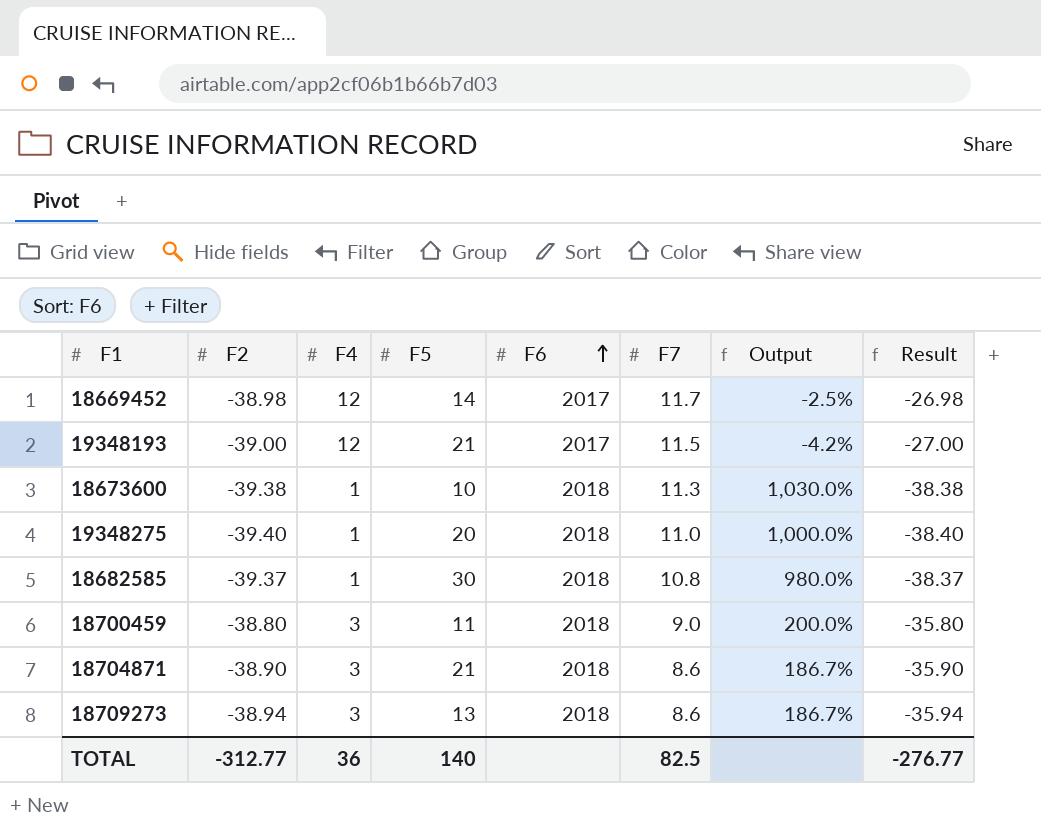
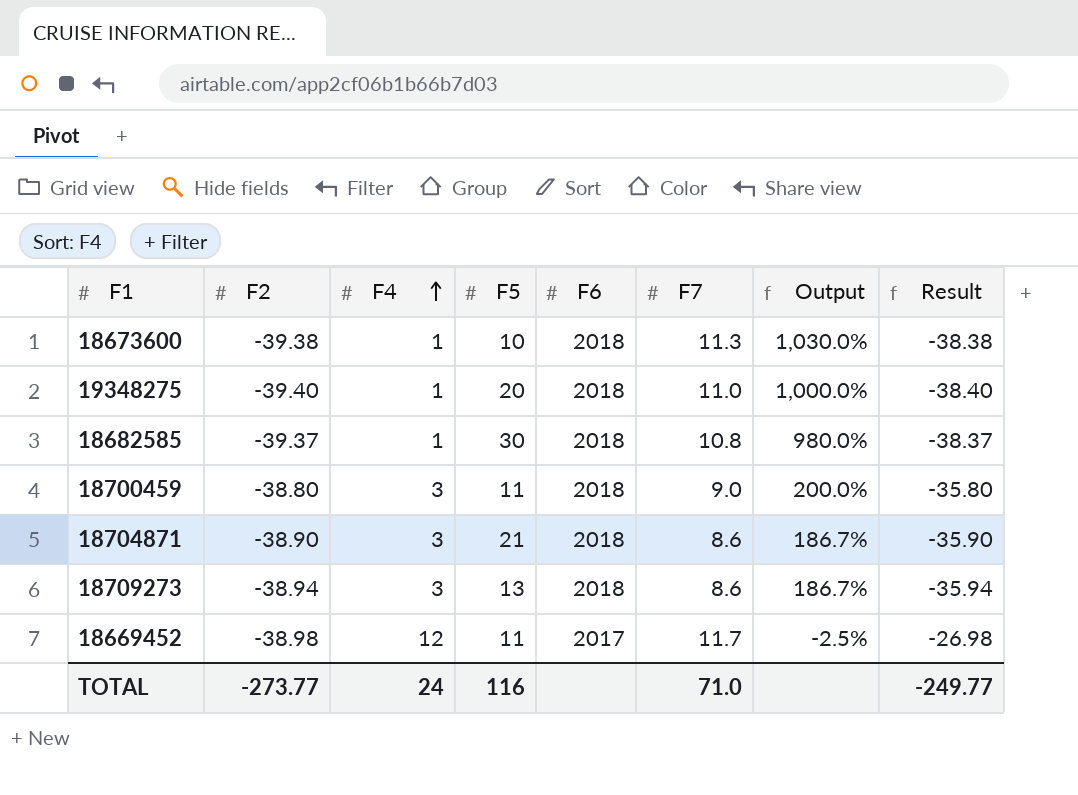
row order: F6 ascending -> F4 ascending
row 19348193: -39.00 | 12 | 21 | 2017 | 11.5 | -4.2% | -27.00 -> none
18669452 | F5: 14 -> 11
TOTAL | F2: -312.77 -> -273.77
TOTAL | F4: 36 -> 24
TOTAL | F5: 140 -> 116
TOTAL | F7: 82.5 -> 71.0
TOTAL | Result: -276.77 -> -249.77

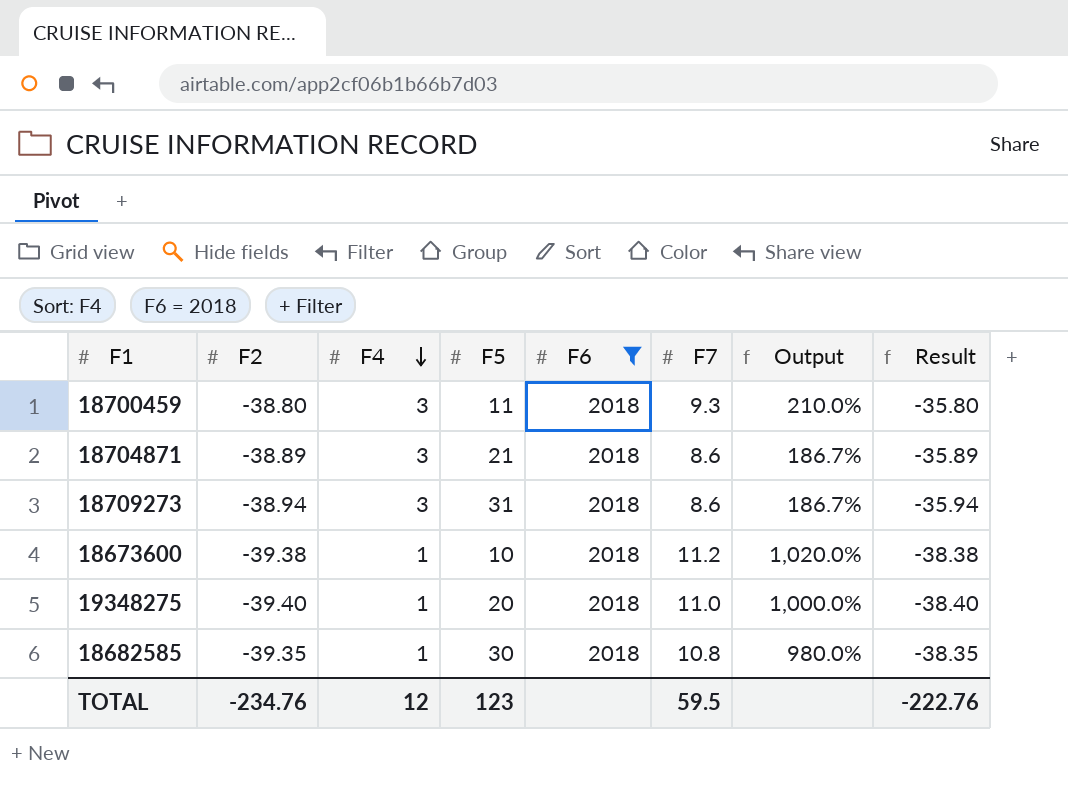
filter: none -> F6 = 2018
row order: F4 ascending -> F4 descending
18700459 | F7: 9.0 -> 9.3
18700459 | Output: 200.0% -> 210.0%
18704871 | F2: -38.90 -> -38.89
18704871 | Result: -35.90 -> -35.89
18709273 | F5: 13 -> 31
18673600 | F7: 11.3 -> 11.2
18673600 | Output: 1,030.0% -> 1,020.0%
18682585 | F2: -39.37 -> -39.35
18682585 | Result: -38.37 -> -38.35
TOTAL | F2: -273.77 -> -234.76
TOTAL | F4: 24 -> 12
TOTAL | F5: 116 -> 123
TOTAL | F7: 71.0 -> 59.5
TOTAL | Result: -249.77 -> -222.76

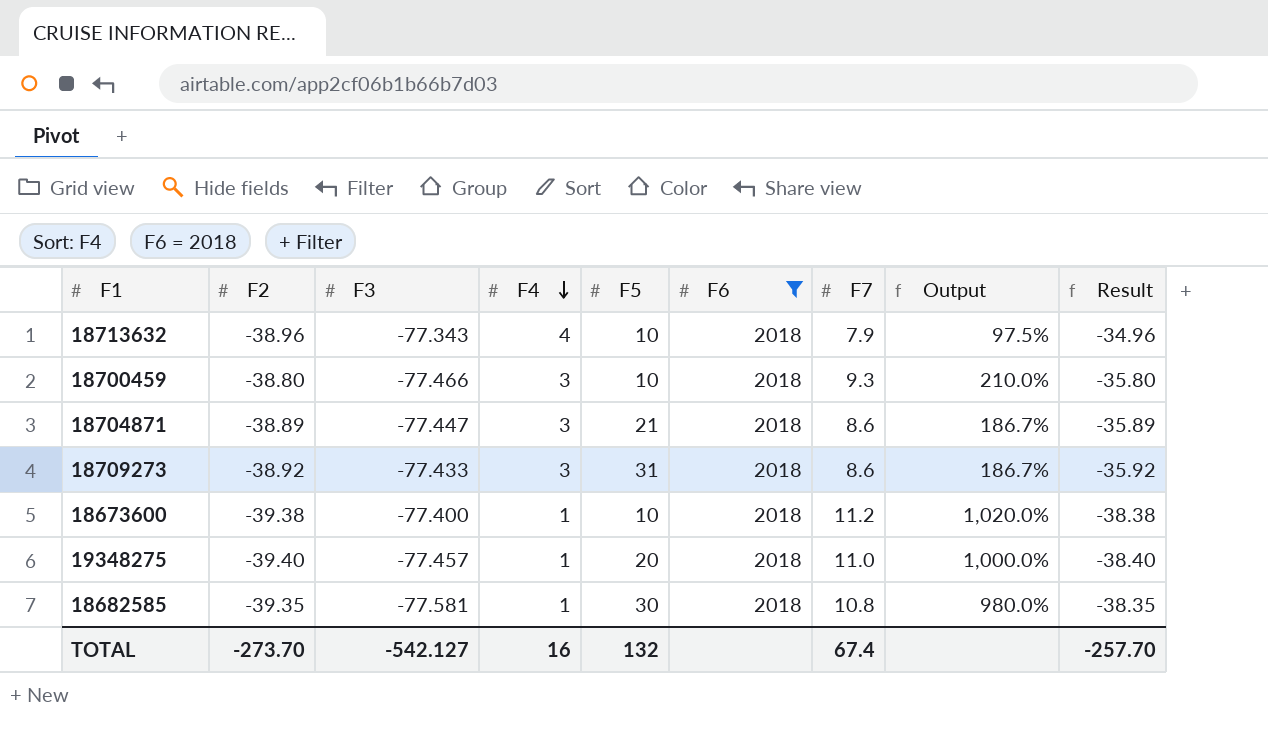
column F3 | position: none -> 3
row 18713632: none -> -38.96 | -77.343 | 4 | 10 | 2018 | 7.9 | 97.5% | -34.96
18700459 | F5: 11 -> 10
18709273 | F2: -38.94 -> -38.92
18709273 | Result: -35.94 -> -35.92
TOTAL | F2: -234.76 -> -273.70
TOTAL | F4: 12 -> 16
TOTAL | F5: 123 -> 132
TOTAL | F7: 59.5 -> 67.4
TOTAL | Result: -222.76 -> -257.70

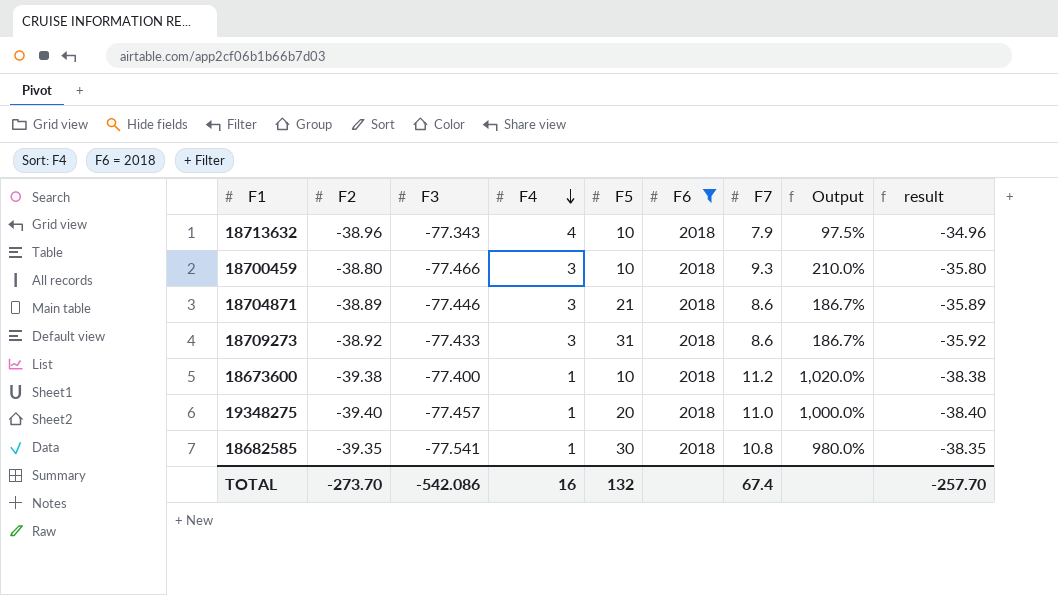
column name: Result -> result
18704871 | F3: -77.447 -> -77.446
18682585 | F3: -77.581 -> -77.541
TOTAL | F3: -542.127 -> -542.086

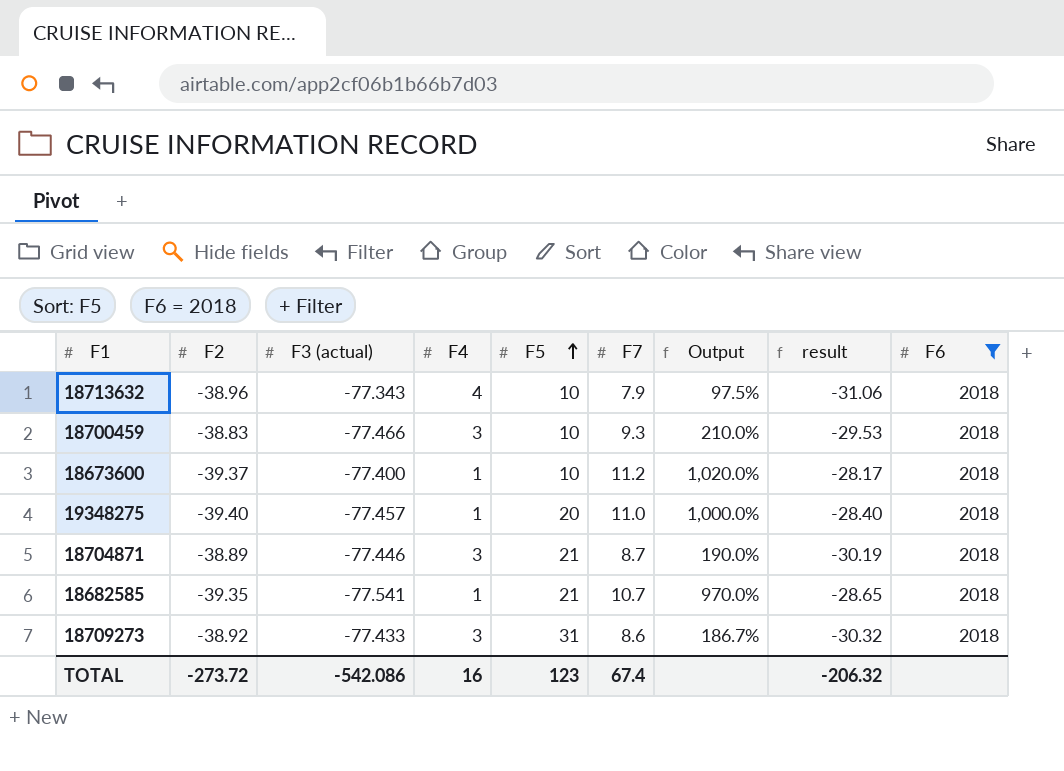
row order: F4 descending -> F5 ascending
column name: F3 -> F3 (actual)
column result | formula: [F2] + [F4] -> [F2] + [F7]
column F6 | position: 6 -> 9
18700459 | F2: -38.80 -> -38.83
18673600 | F2: -39.38 -> -39.37
18704871 | F7: 8.6 -> 8.7
18704871 | Output: 186.7% -> 190.0%
18682585 | F5: 30 -> 21
18682585 | F7: 10.8 -> 10.7
18682585 | Output: 980.0% -> 970.0%
TOTAL | F2: -273.70 -> -273.72
TOTAL | F5: 132 -> 123
TOTAL | result: -257.70 -> -206.32

